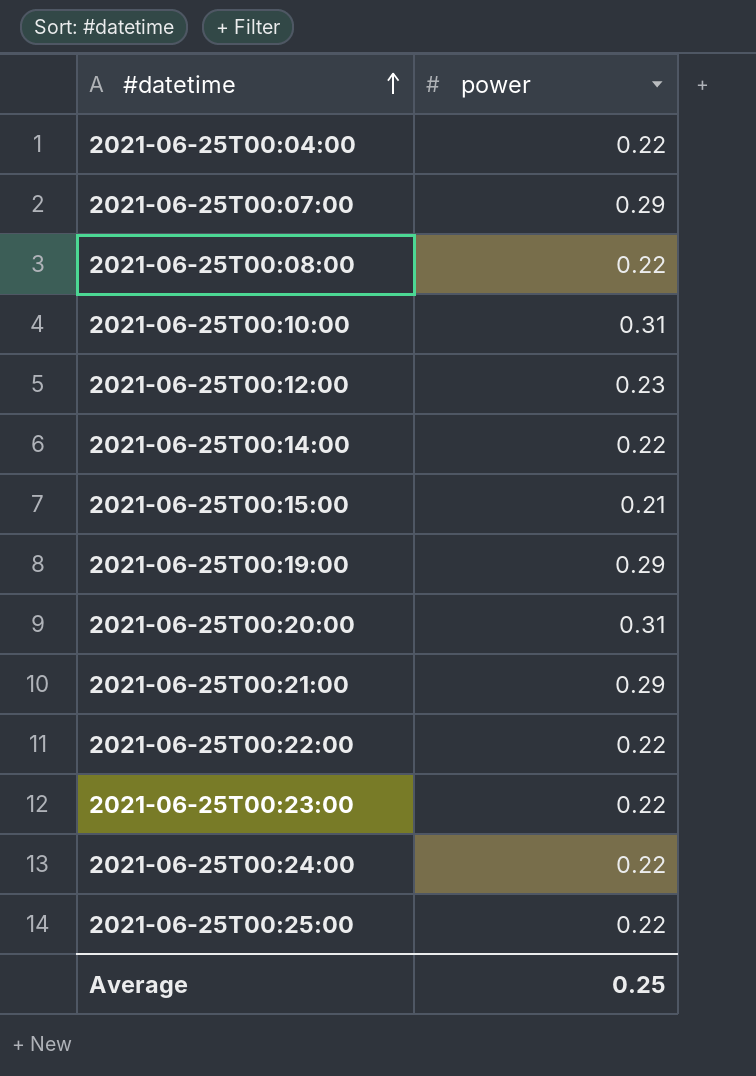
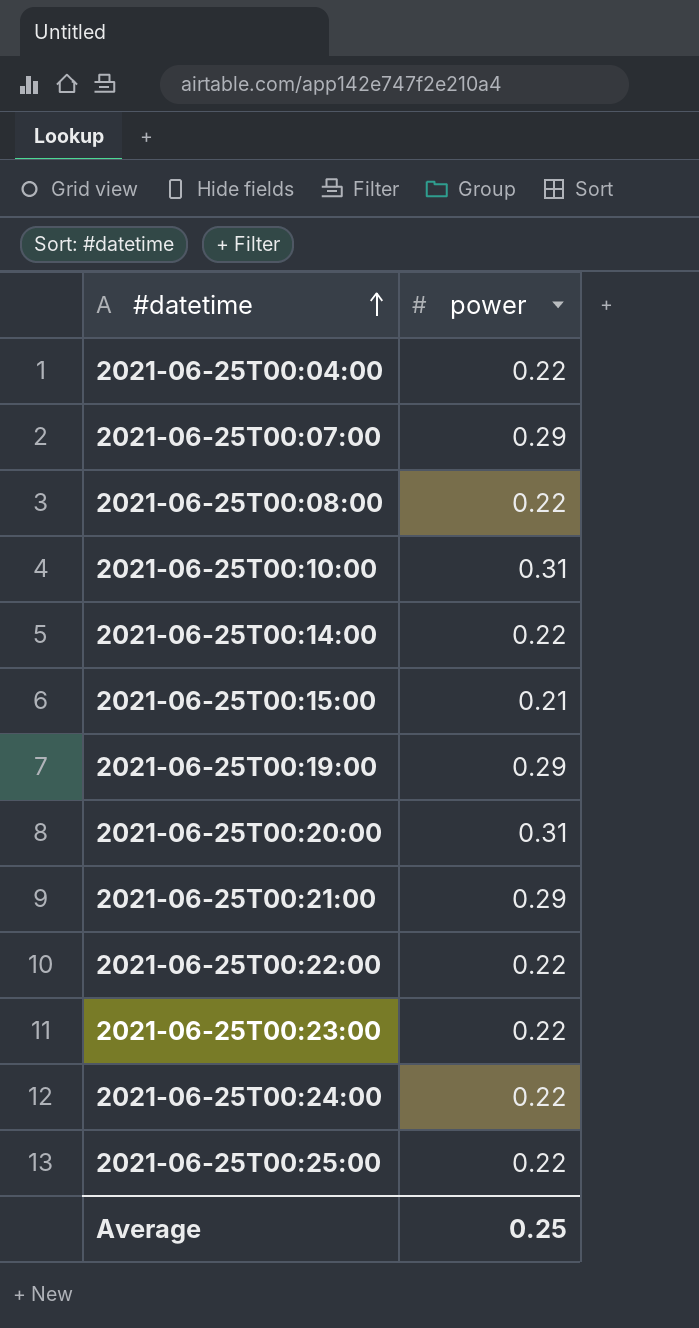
row 2021-06-25T00:12:00: 0.23 -> none

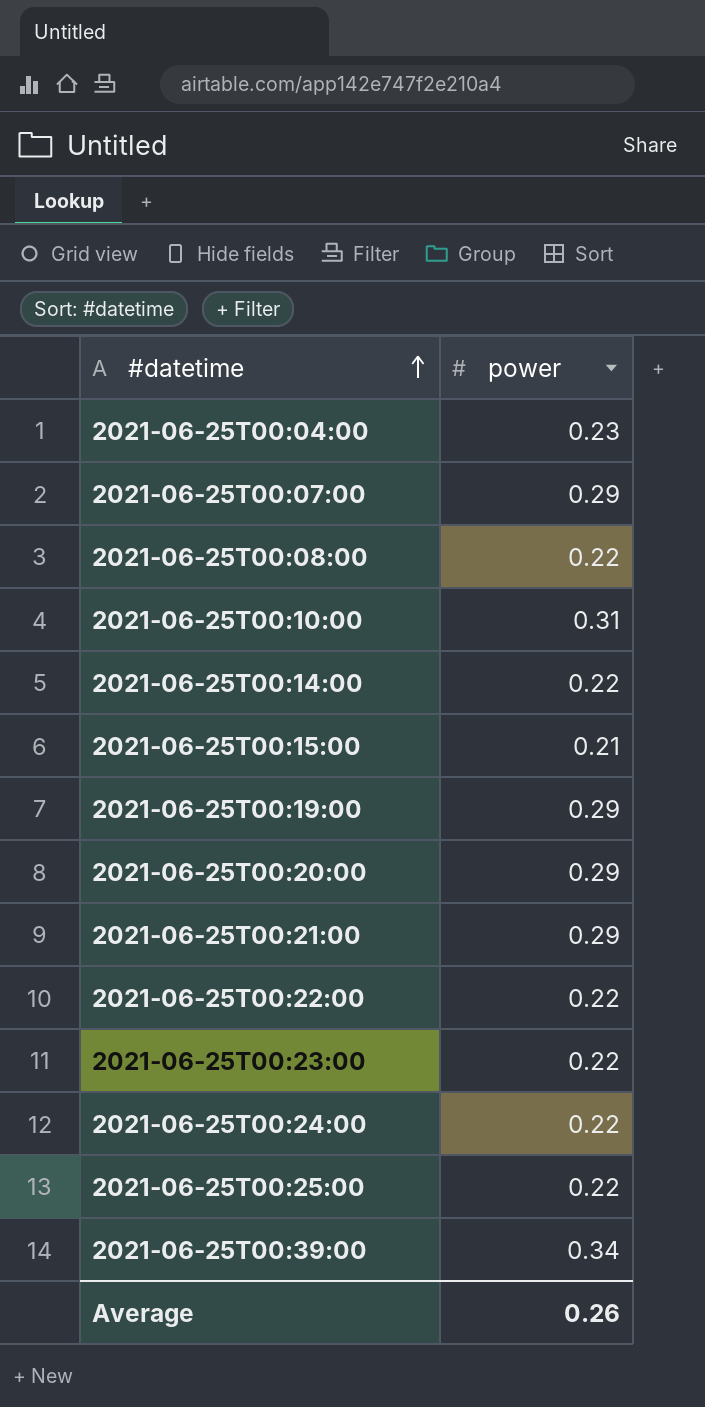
2021-06-25T00:04:00 | power: 0.22 -> 0.23
2021-06-25T00:20:00 | power: 0.31 -> 0.29
row 2021-06-25T00:39:00: none -> 0.34
Average | power: 0.25 -> 0.26

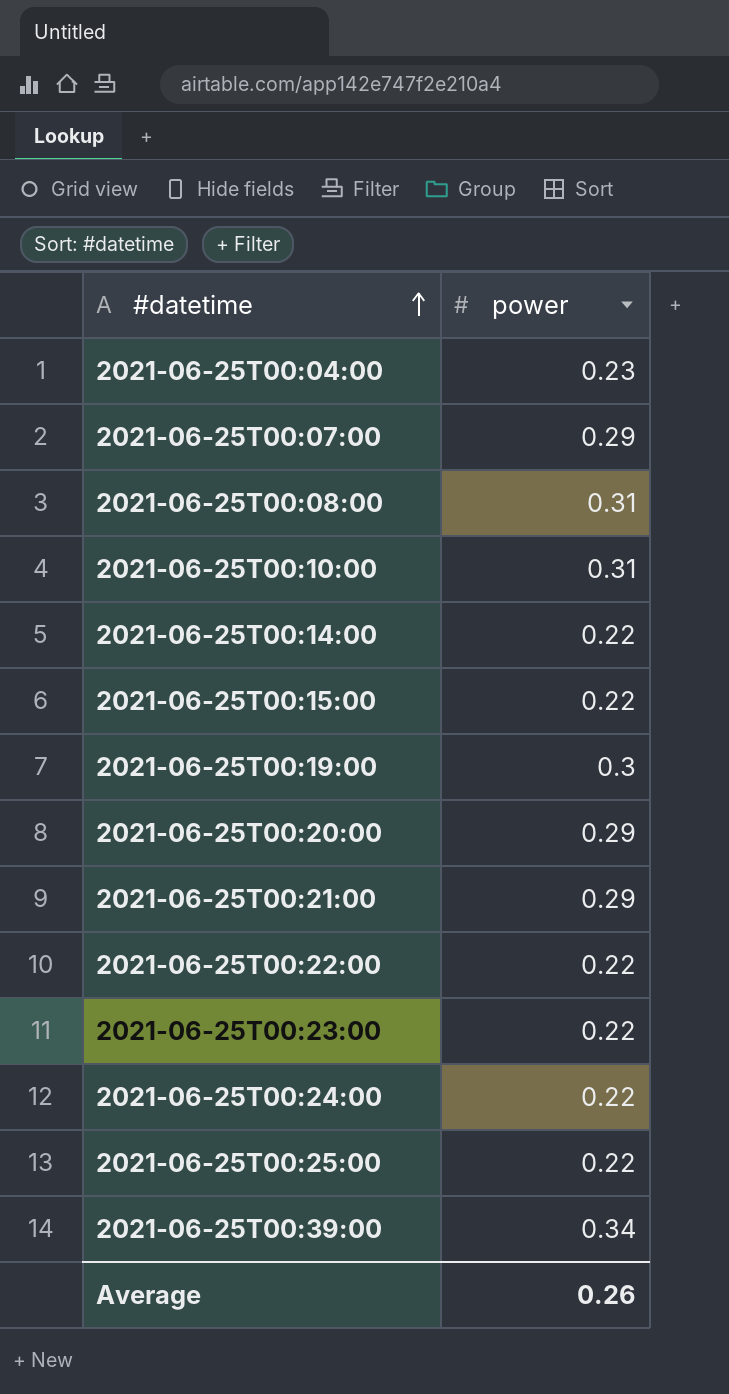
2021-06-25T00:08:00 | power: 0.22 -> 0.31
2021-06-25T00:15:00 | power: 0.21 -> 0.22
2021-06-25T00:19:00 | power: 0.29 -> 0.3

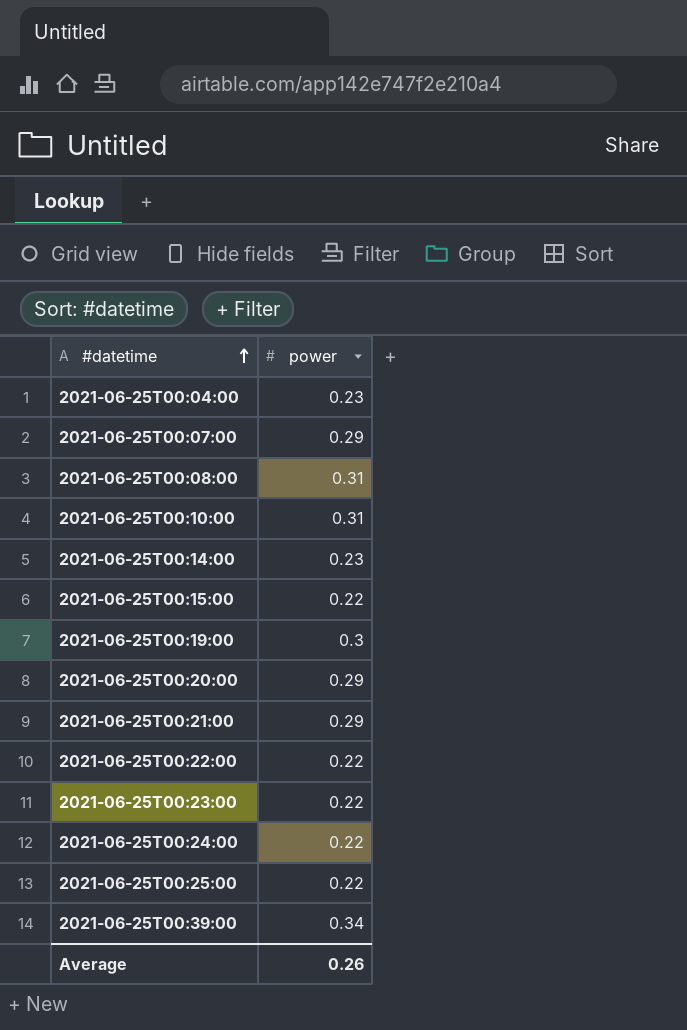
2021-06-25T00:14:00 | power: 0.22 -> 0.23

